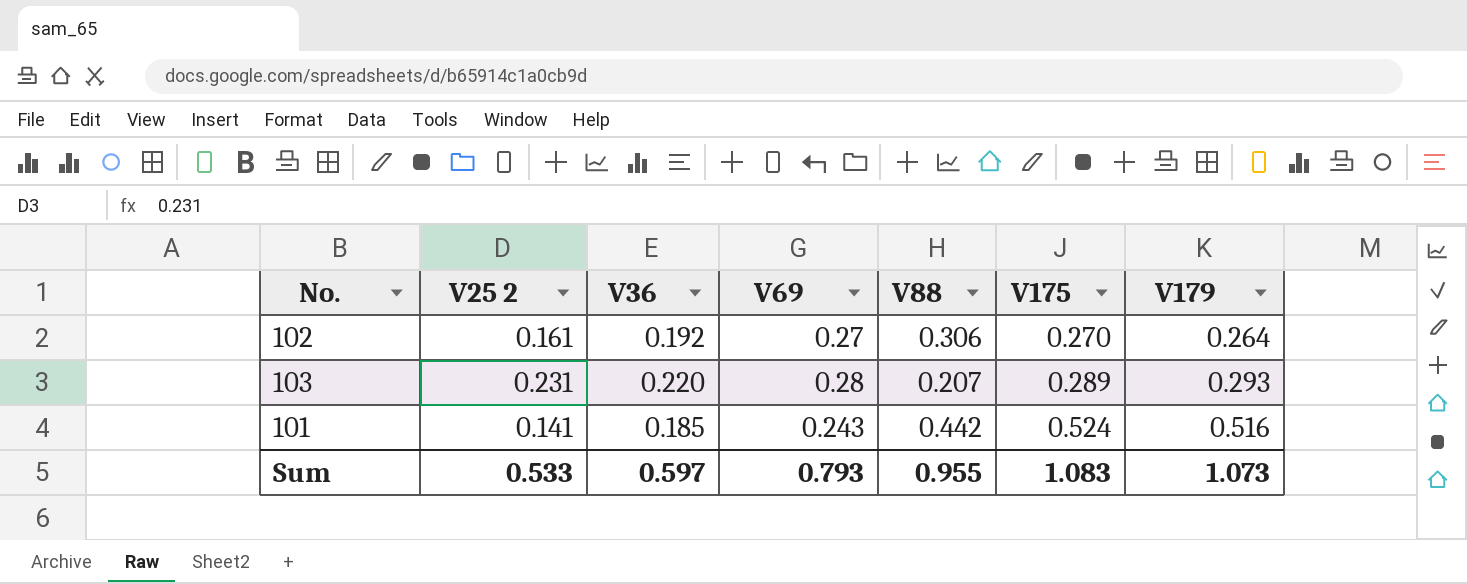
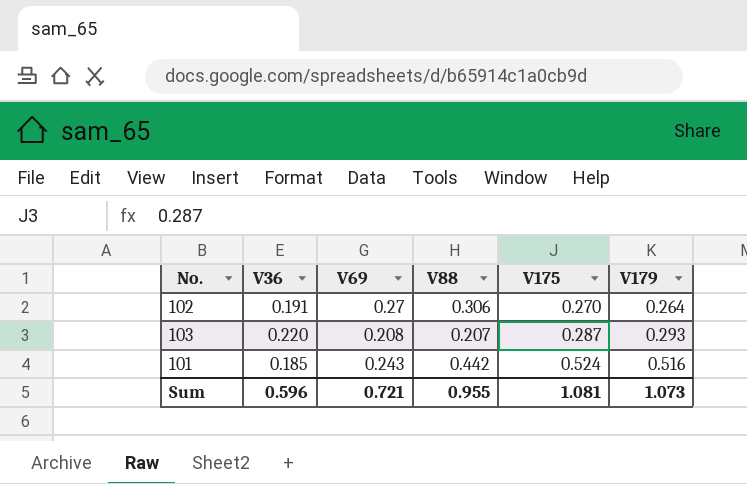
column V25 2 | position: 2 -> none
102 | V36: 0.192 -> 0.191
103 | V69: 0.28 -> 0.208
103 | V175: 0.289 -> 0.287
Sum | V36: 0.597 -> 0.596
Sum | V69: 0.793 -> 0.721
Sum | V175: 1.083 -> 1.081

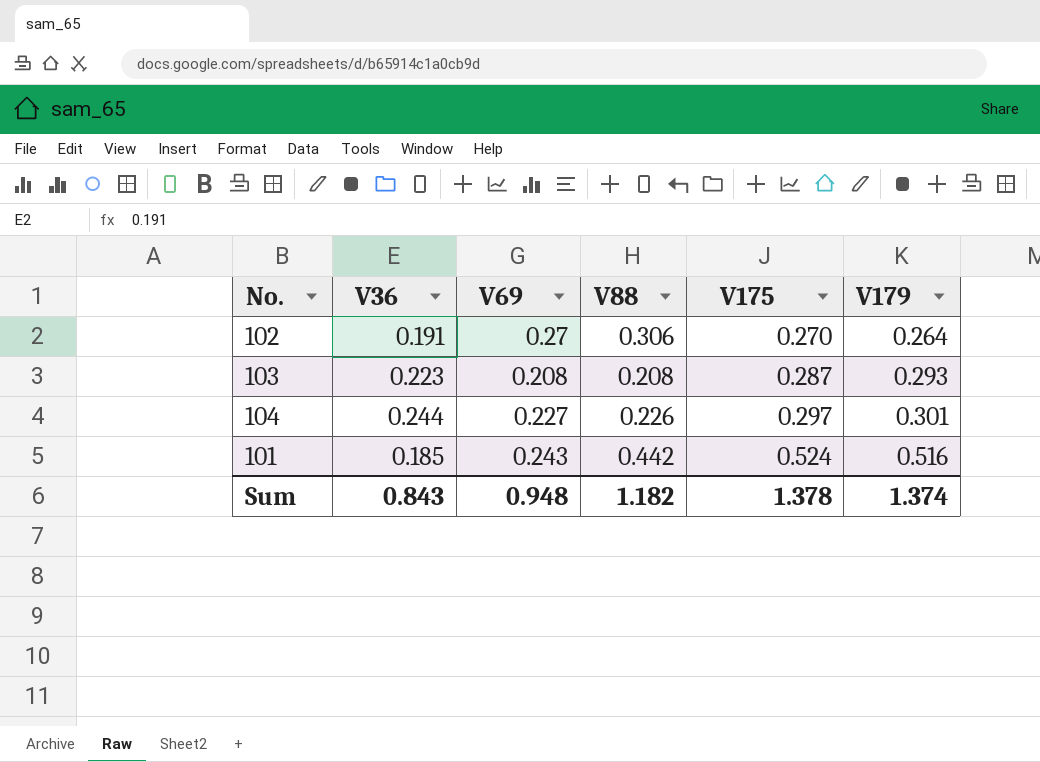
103 | V36: 0.220 -> 0.223
103 | V88: 0.207 -> 0.208
row 104: none -> 0.244 | 0.227 | 0.226 | 0.297 | 0.301
Sum | V36: 0.596 -> 0.843
Sum | V69: 0.721 -> 0.948
Sum | V88: 0.955 -> 1.182
Sum | V175: 1.081 -> 1.378
Sum | V179: 1.073 -> 1.374

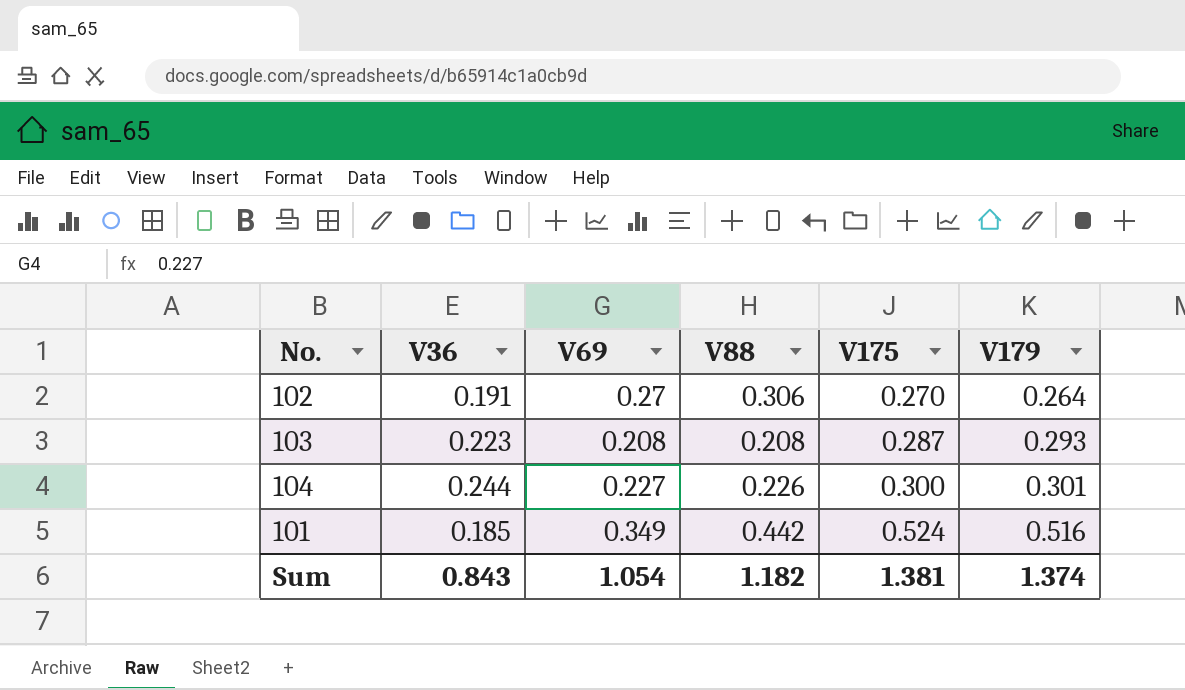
104 | V175: 0.297 -> 0.300
101 | V69: 0.243 -> 0.349
Sum | V69: 0.948 -> 1.054
Sum | V175: 1.378 -> 1.381

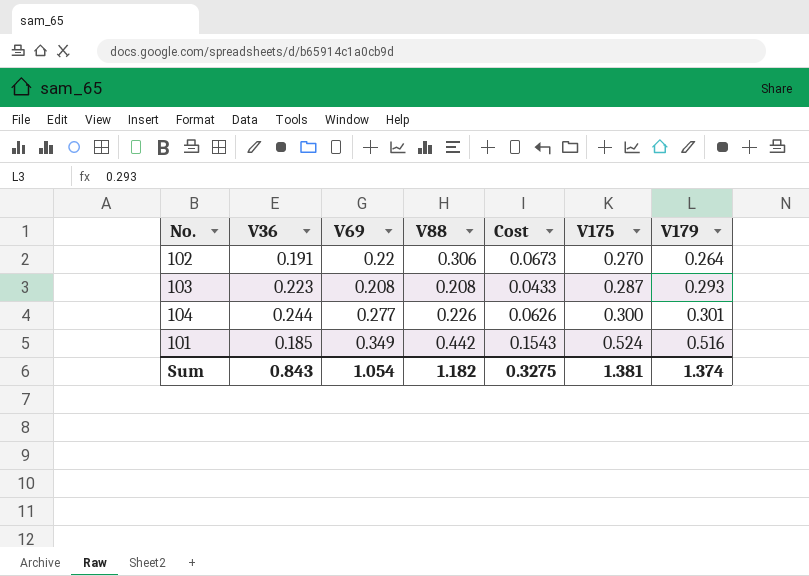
column Cost | formula: none -> [V69] * [V88]
102 | V69: 0.27 -> 0.22
104 | V69: 0.227 -> 0.277

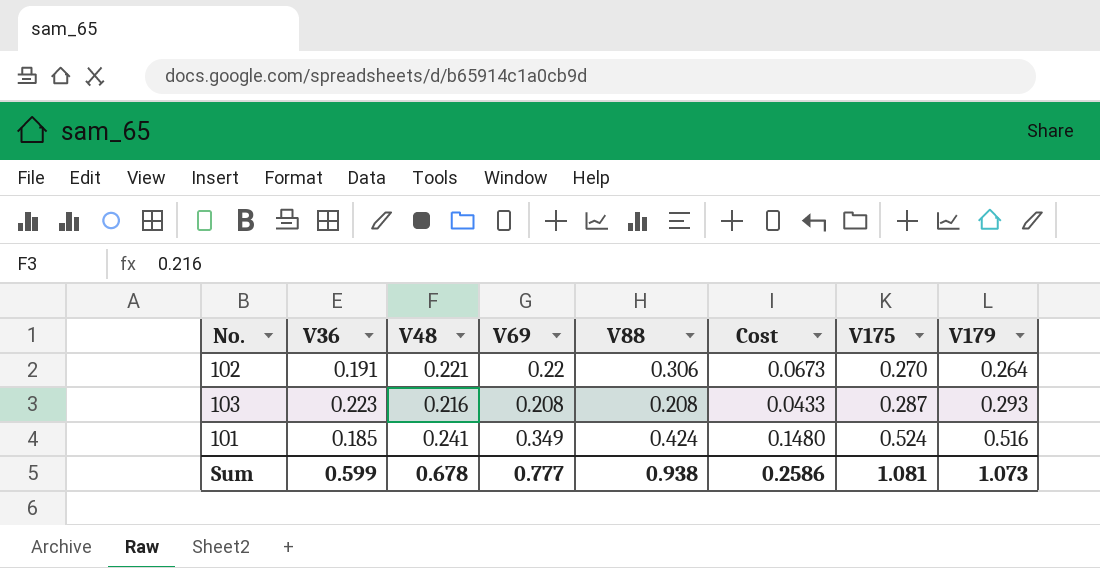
column V48 | position: none -> 3
row 104: 0.244 | 0.277 | 0.226 | 0.0626 | 0.300 | 0.301 -> none
101 | V88: 0.442 -> 0.424
101 | Cost: 0.1543 -> 0.1480
Sum | V36: 0.843 -> 0.599
Sum | V69: 1.054 -> 0.777
Sum | V88: 1.182 -> 0.938
Sum | Cost: 0.3275 -> 0.2586
Sum | V175: 1.381 -> 1.081
Sum | V179: 1.374 -> 1.073

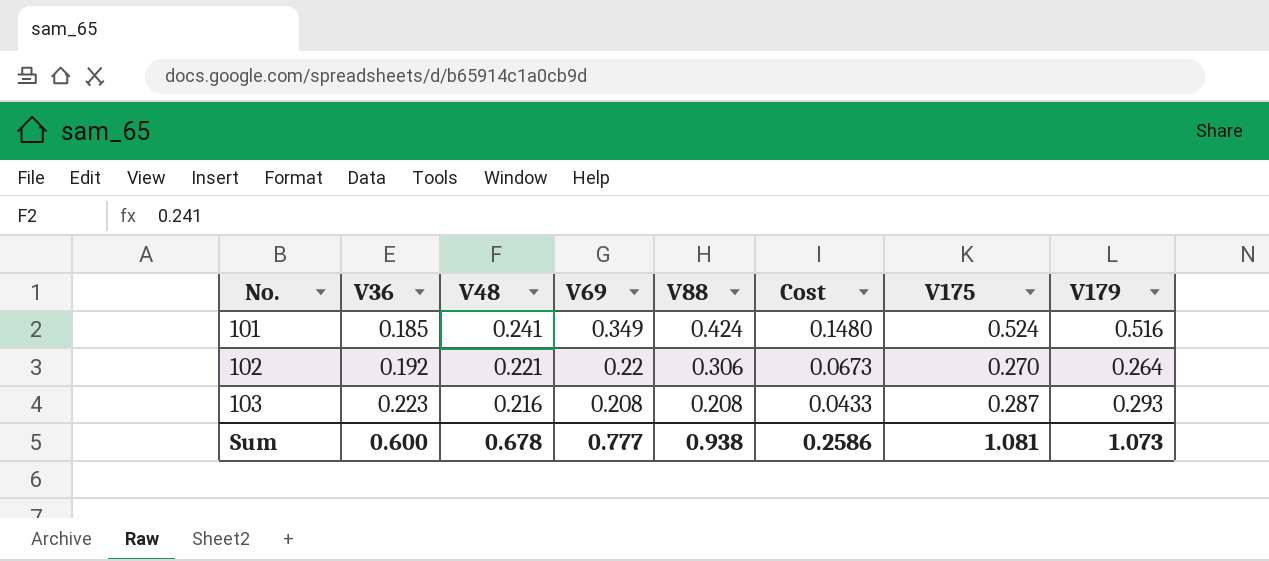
row order: V175 ascending -> No. ascending
102 | V36: 0.191 -> 0.192
Sum | V36: 0.599 -> 0.600

